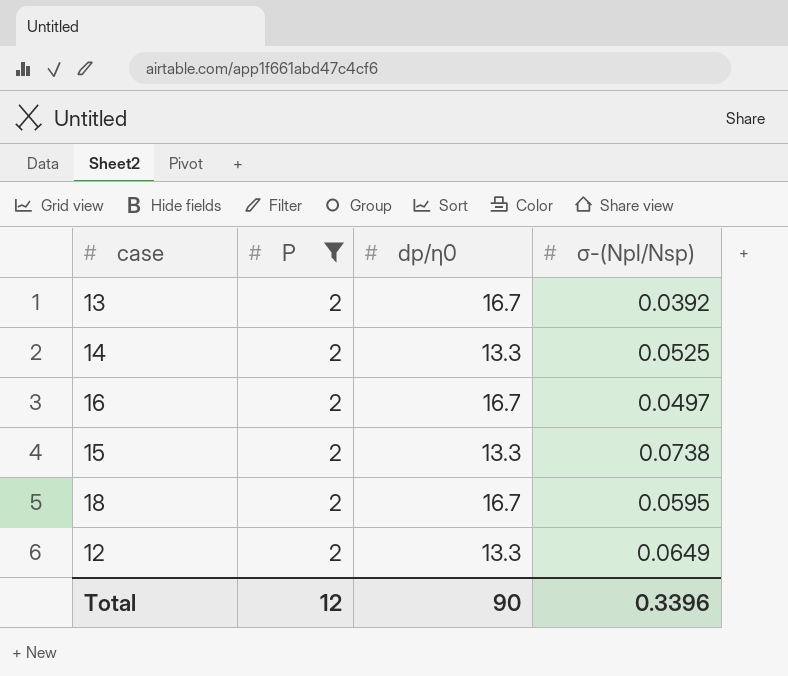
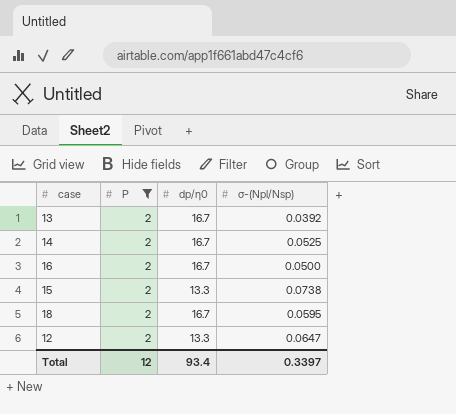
14 | dp/η0: 13.3 -> 16.7
16 | σ-(Npl/Nsp): 0.0497 -> 0.0500
12 | σ-(Npl/Nsp): 0.0649 -> 0.0647
Total | dp/η0: 90 -> 93.4
Total | σ-(Npl/Nsp): 0.3396 -> 0.3397

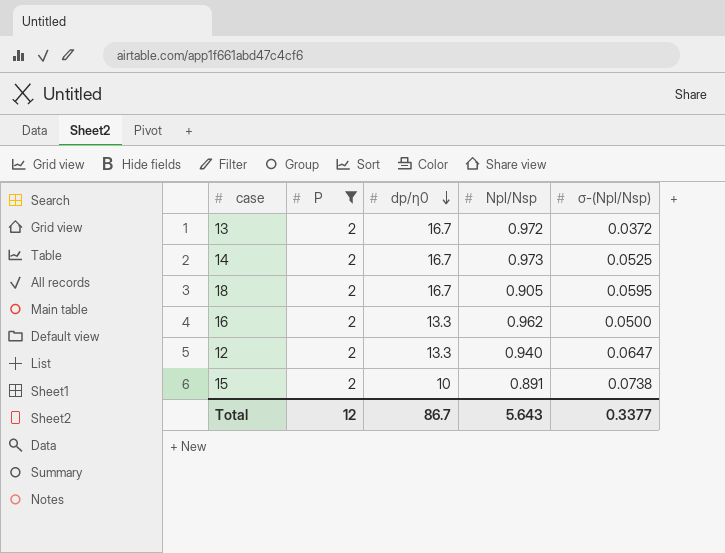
row order: none -> dp/η0 descending
column Npl/Nsp | position: none -> 4
13 | σ-(Npl/Nsp): 0.0392 -> 0.0372
16 | dp/η0: 16.7 -> 13.3
15 | dp/η0: 13.3 -> 10
Total | dp/η0: 93.4 -> 86.7
Total | σ-(Npl/Nsp): 0.3397 -> 0.3377

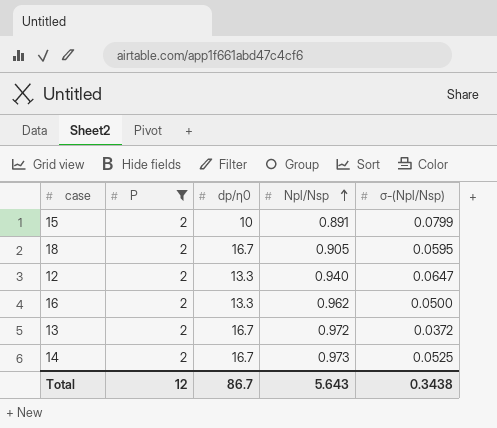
row order: dp/η0 descending -> Npl/Nsp ascending
15 | σ-(Npl/Nsp): 0.0738 -> 0.0799
Total | σ-(Npl/Nsp): 0.3377 -> 0.3438

